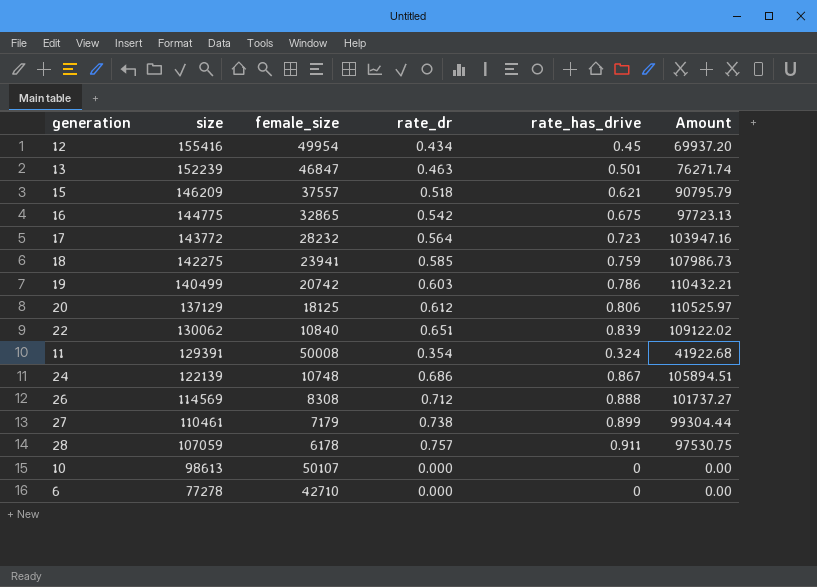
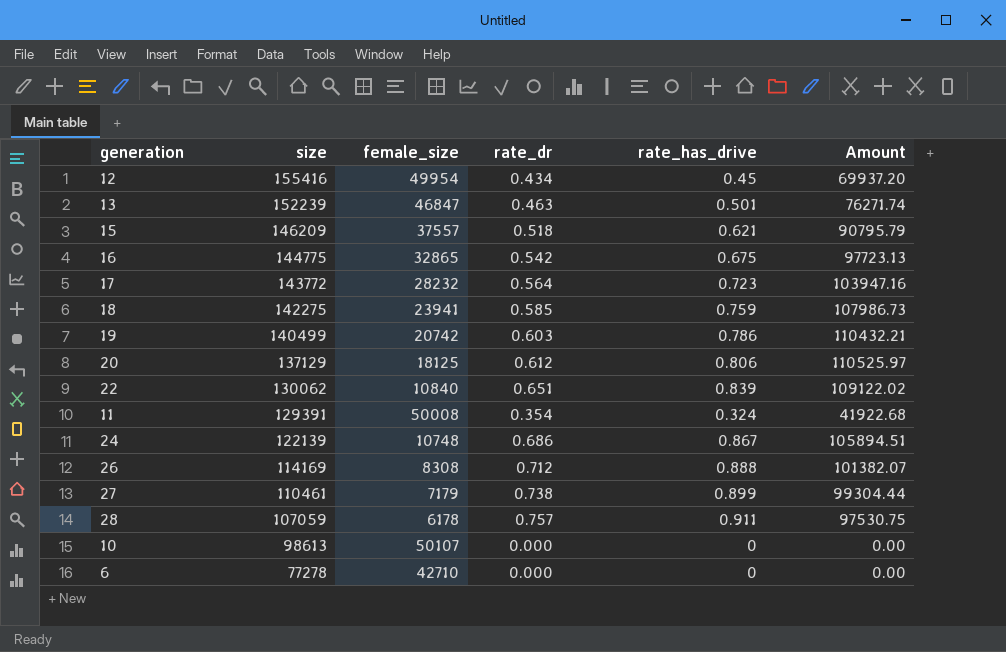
26 | size: 114569 -> 114169
26 | Amount: 101737.27 -> 101382.07

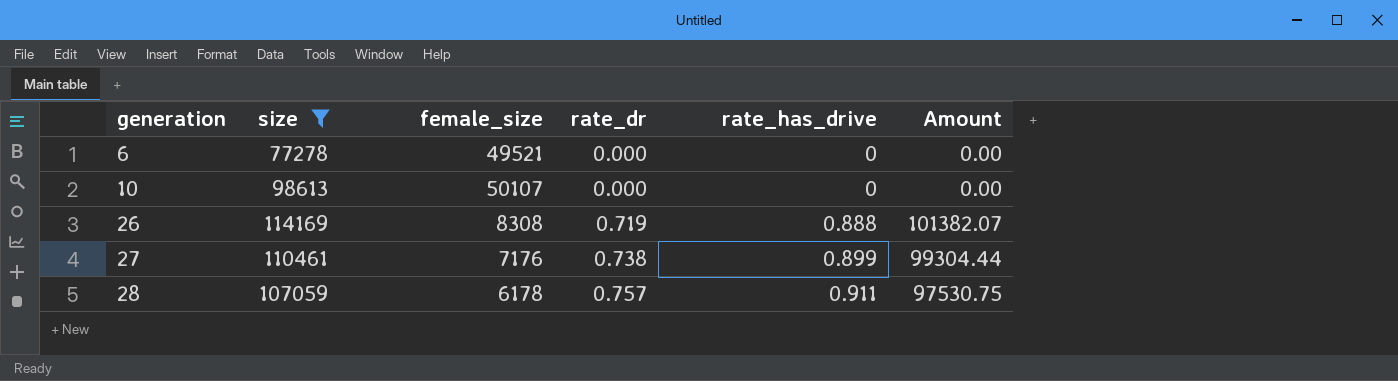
filter: none -> size <= 114169
row order: size descending -> generation ascending
6 | female_size: 42710 -> 49521
26 | rate_dr: 0.712 -> 0.719
27 | female_size: 7179 -> 7176

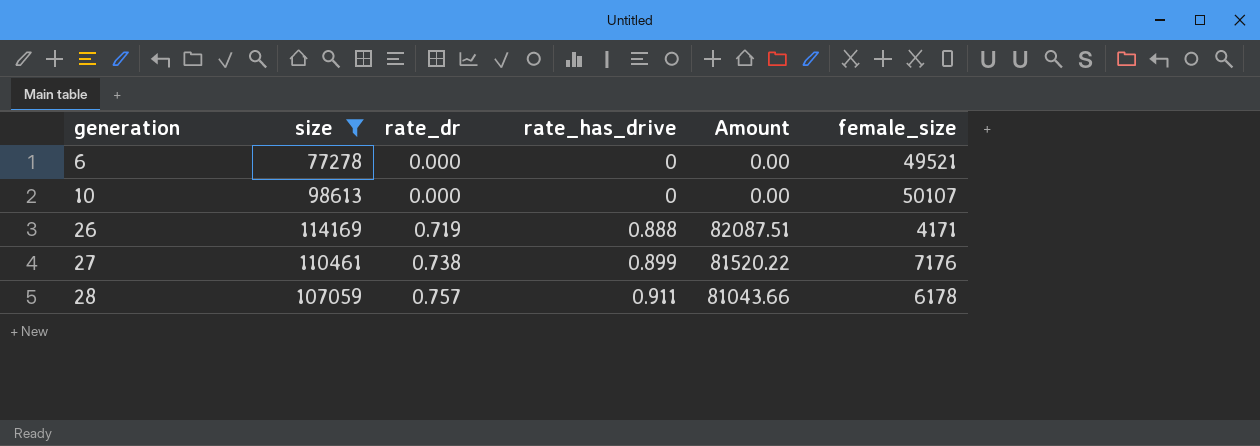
column Amount | formula: [size] * [rate_has_drive] -> [size] * [rate_dr]
column female_size | position: 3 -> 6
26 | female_size: 8308 -> 4171

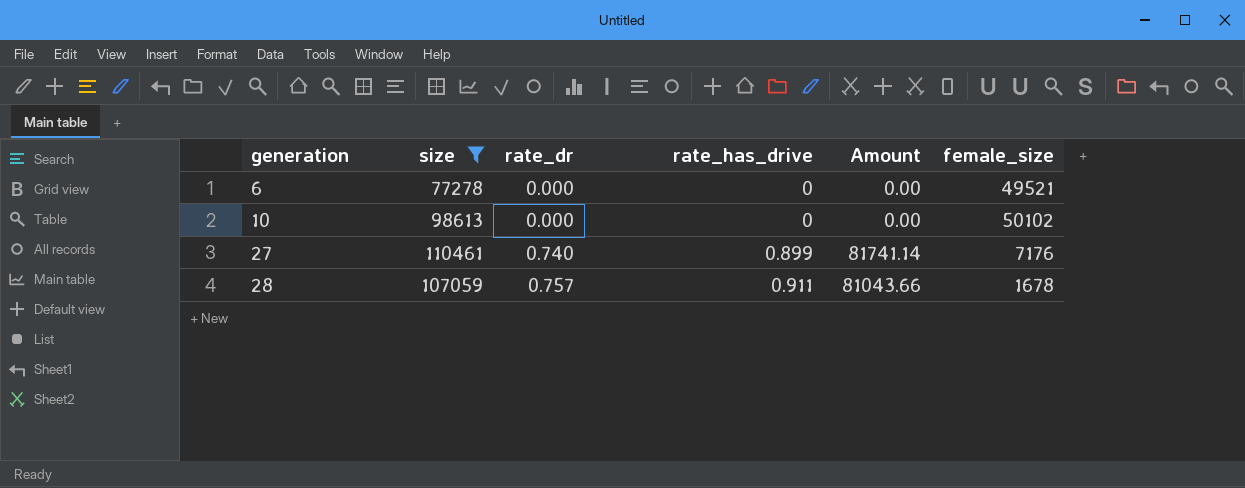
row 26: 114169 | 0.719 | 0.888 | 82087.51 | 4171 -> none
10 | female_size: 50107 -> 50102
27 | rate_dr: 0.738 -> 0.740
27 | Amount: 81520.22 -> 81741.14
28 | female_size: 6178 -> 1678

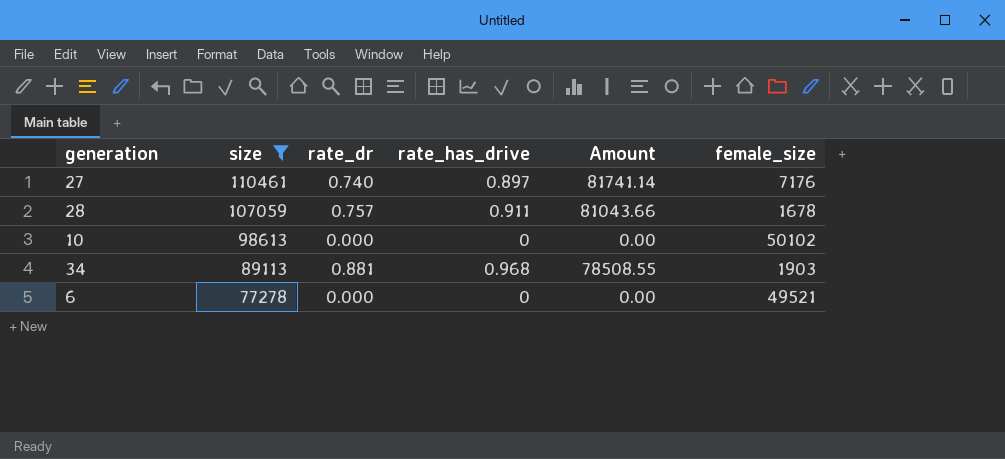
row order: generation ascending -> size descending
27 | rate_has_drive: 0.899 -> 0.897
row 34: none -> 89113 | 0.881 | 0.968 | 78508.55 | 1903

